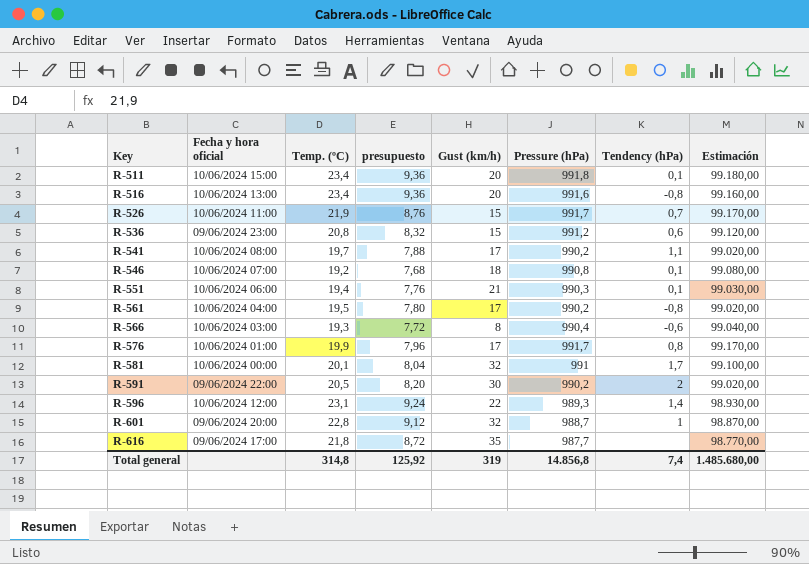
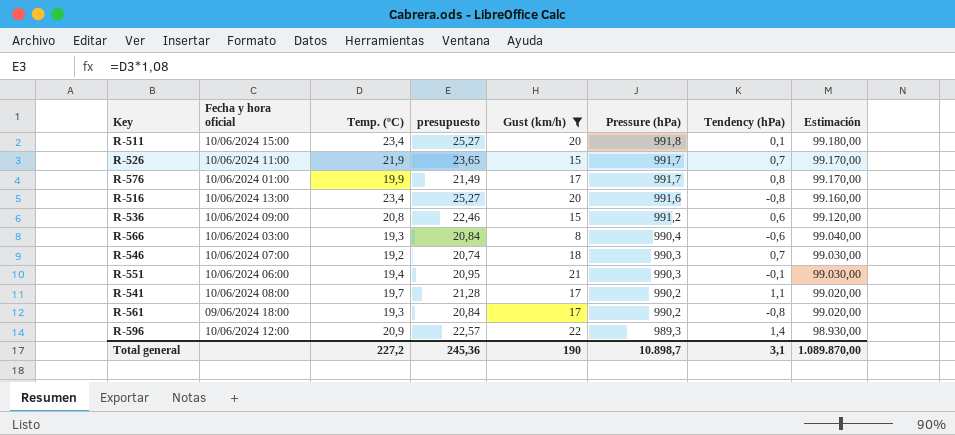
filter: none -> Gust (km/h) <= 22
row order: Key ascending -> Pressure (hPa) descending
column presupuesto | formula: [Temp. (ºC)] * 0,4 -> [Temp. (ºC)] * 1,08
R-536 | Fecha y hora oficial: 09/06/2024 23:00 -> 10/06/2024 09:00
R-546 | Pressure (hPa): 990,8 -> 990,3
R-546 | Tendency (hPa): 0,1 -> 0,7
R-546 | Estimación: 99.080,00 -> 99.030,00
R-551 | Tendency (hPa): 0,1 -> -0,1
R-561 | Fecha y hora oficial: 10/06/2024 04:00 -> 09/06/2024 18:00
R-561 | Temp. (ºC): 19,5 -> 19,3
R-596 | Temp. (ºC): 23,1 -> 20,9
Total general | Temp. (ºC): 314,8 -> 227,2
Total general | presupuesto: 125,92 -> 245,36
Total general | Gust (km/h): 319 -> 190
Total general | Pressure (hPa): 14.856,8 -> 10.898,7
Total general | Tendency (hPa): 7,4 -> 3,1
Total general | Estimación: 1.485.680,00 -> 1.089.870,00

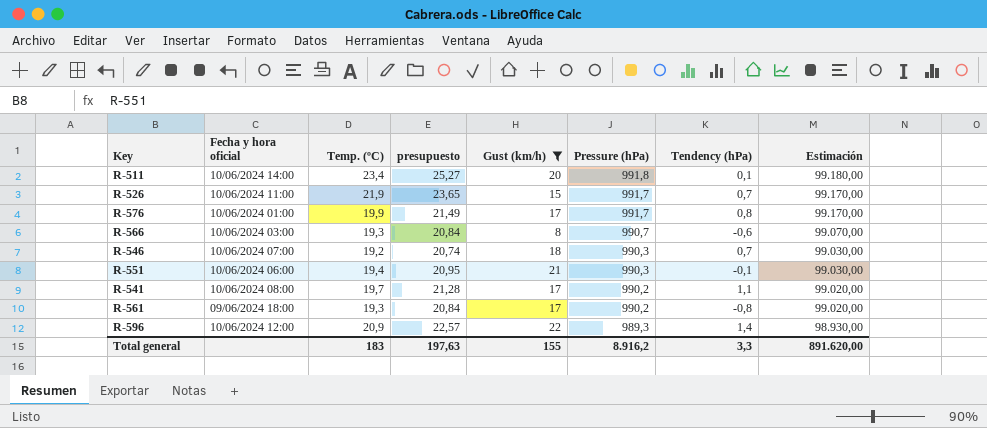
row R-516: 10/06/2024 13:00 | 23,4 | 25,27 | 20 | 991,6 | -0,8 | 99.160,00 -> none
row R-536: 10/06/2024 09:00 | 20,8 | 22,46 | 15 | 991,2 | 0,6 | 99.120,00 -> none
R-511 | Fecha y hora oficial: 10/06/2024 15:00 -> 10/06/2024 14:00
R-566 | Pressure (hPa): 990,4 -> 990,7
R-566 | Estimación: 99.040,00 -> 99.070,00
Total general | Temp. (ºC): 227,2 -> 183
Total general | presupuesto: 245,36 -> 197,63
Total general | Gust (km/h): 190 -> 155
Total general | Pressure (hPa): 10.898,7 -> 8.916,2
Total general | Tendency (hPa): 3,1 -> 3,3
Total general | Estimación: 1.089.870,00 -> 891.620,00

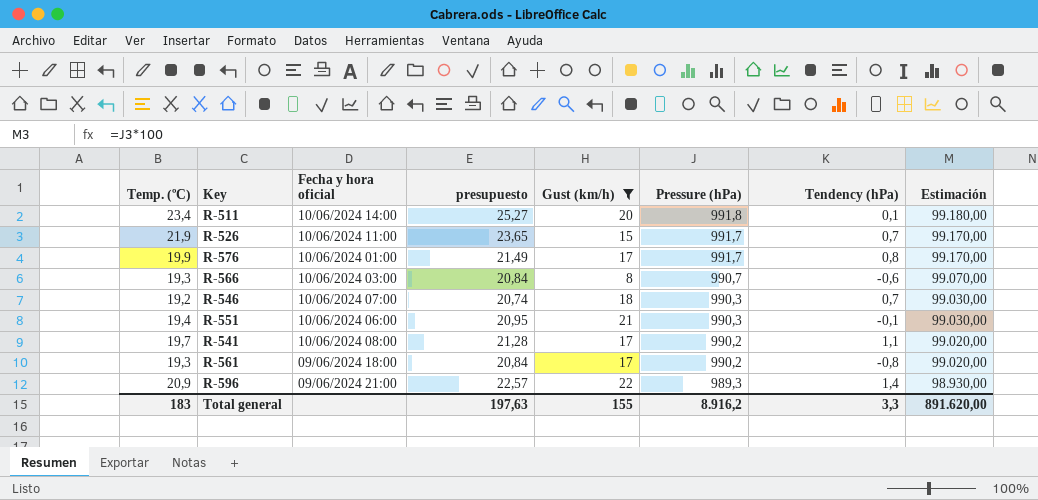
column Temp. (ºC) | position: 3 -> 1
R-596 | Fecha y hora oficial: 10/06/2024 12:00 -> 09/06/2024 21:00

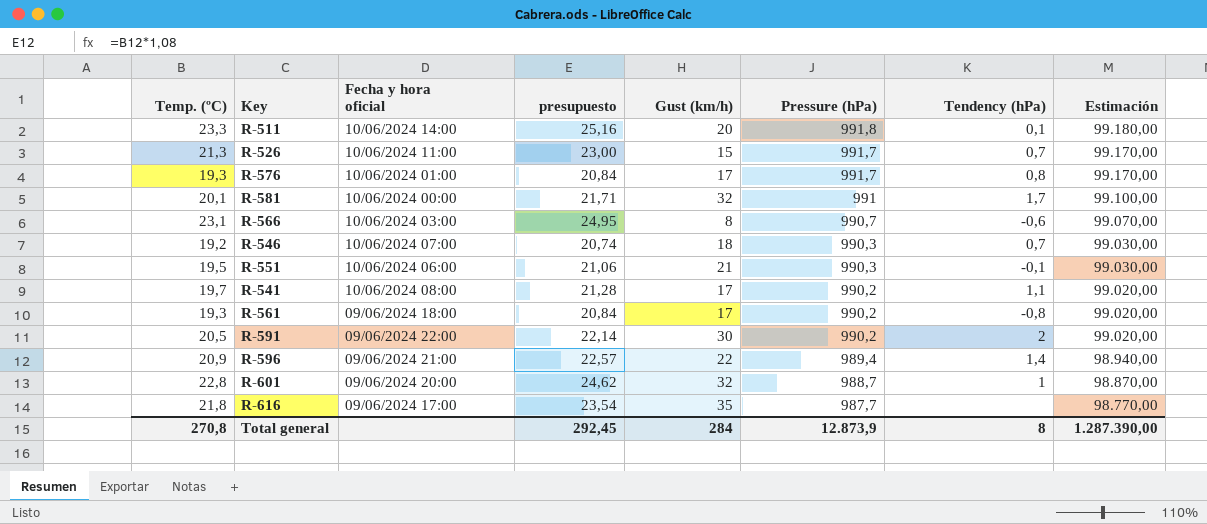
filter: Gust (km/h) <= 22 -> none
R-511 | Temp. (ºC): 23,4 -> 23,3
R-511 | presupuesto: 25,27 -> 25,16
R-526 | Temp. (ºC): 21,9 -> 21,3
R-526 | presupuesto: 23,65 -> 23,00
R-576 | Temp. (ºC): 19,9 -> 19,3
R-576 | presupuesto: 21,49 -> 20,84
R-566 | Temp. (ºC): 19,3 -> 23,1
R-566 | presupuesto: 20,84 -> 24,95
R-551 | Temp. (ºC): 19,4 -> 19,5
R-551 | presupuesto: 20,95 -> 21,06
R-596 | Pressure (hPa): 989,3 -> 989,4
R-596 | Estimación: 98.930,00 -> 98.940,00
Total general | Temp. (ºC): 183 -> 270,8
Total general | presupuesto: 197,63 -> 292,45
Total general | Gust (km/h): 155 -> 284
Total general | Pressure (hPa): 8.916,2 -> 12.873,9
Total general | Tendency (hPa): 3,3 -> 8
Total general | Estimación: 891.620,00 -> 1.287.390,00

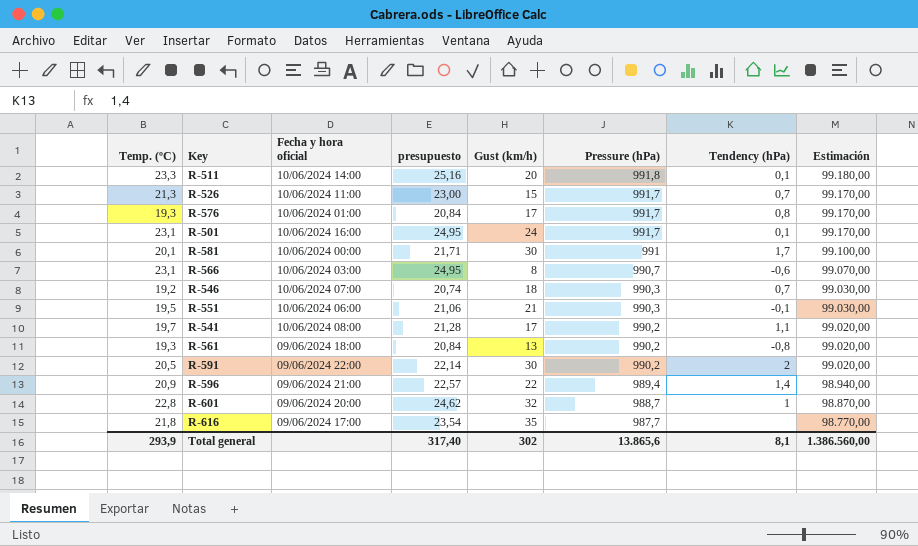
row R-501: none -> 23,1 | 10/06/2024 16:00 | 24,95 | 24 | 991,7 | 0,1 | 99.170,00
R-581 | Gust (km/h): 32 -> 30
R-561 | Gust (km/h): 17 -> 13
Total general | Temp. (ºC): 270,8 -> 293,9
Total general | presupuesto: 292,45 -> 317,40
Total general | Gust (km/h): 284 -> 302
Total general | Pressure (hPa): 12.873,9 -> 13.865,6
Total general | Tendency (hPa): 8 -> 8,1
Total general | Estimación: 1.287.390,00 -> 1.386.560,00

